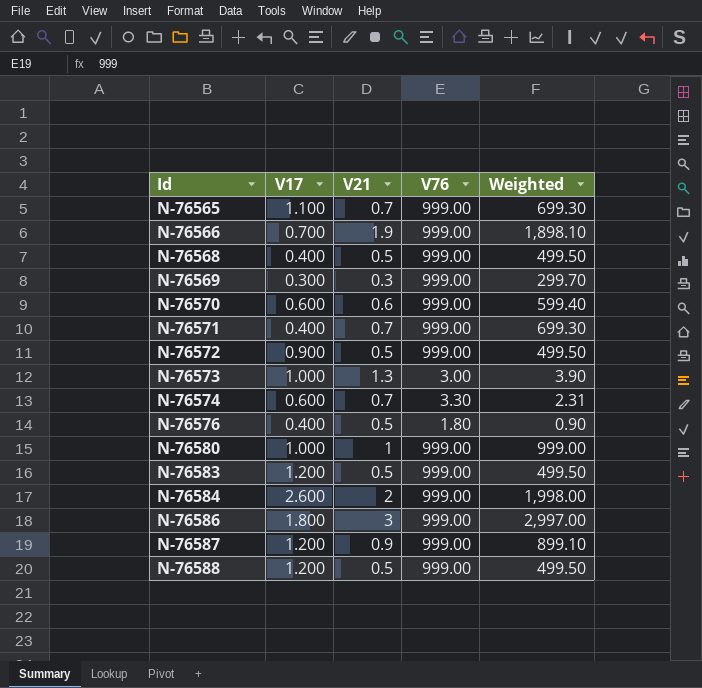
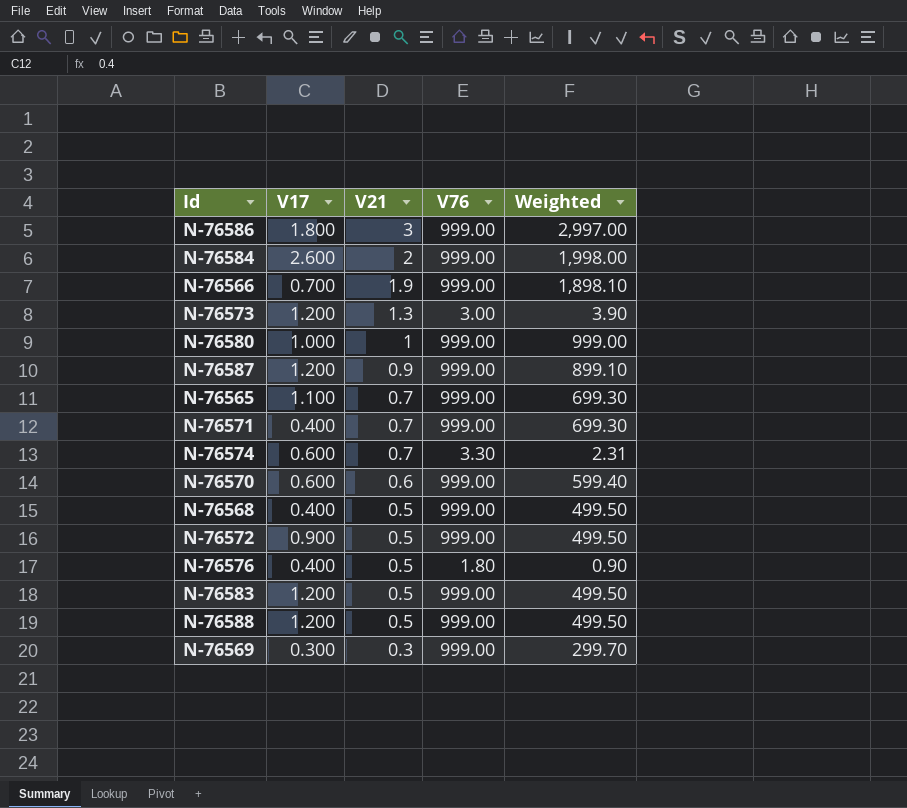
row order: Id ascending -> V21 descending
N-76573 | V17: 1.000 -> 1.200

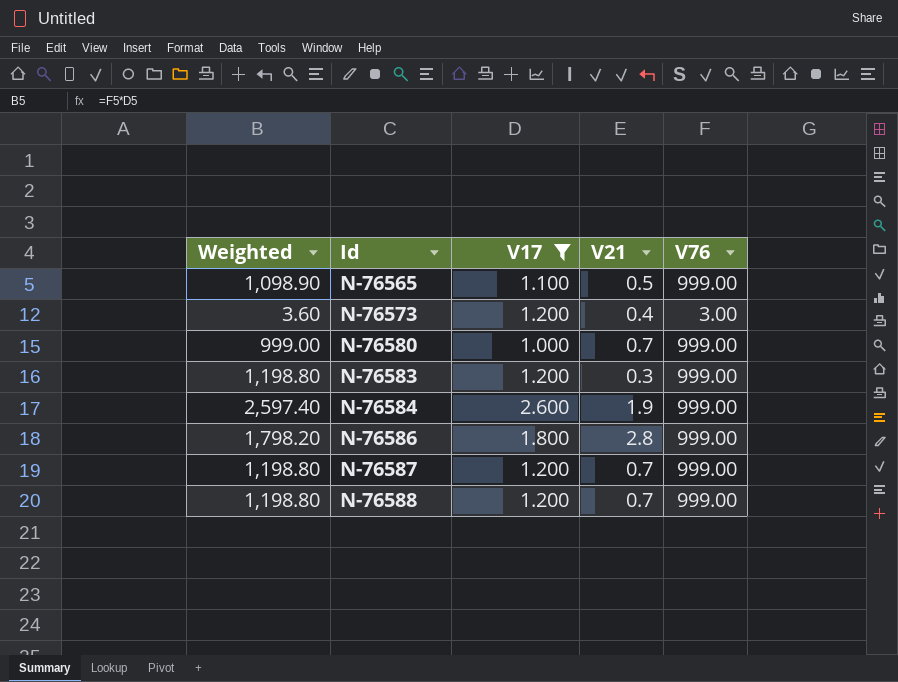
filter: none -> V17 >= 1.000
row order: V21 descending -> Id ascending
column Weighted | formula: [V21] * [V76] -> [V17] * [V76]
column Weighted | position: 5 -> 1
N-76565 | V21: 0.7 -> 0.5
N-76573 | V21: 1.3 -> 0.4
N-76580 | V21: 1 -> 0.7
N-76583 | V21: 0.5 -> 0.3
N-76584 | V21: 2 -> 1.9
N-76586 | V21: 3 -> 2.8
N-76587 | V21: 0.9 -> 0.7
N-76588 | V21: 0.5 -> 0.7

